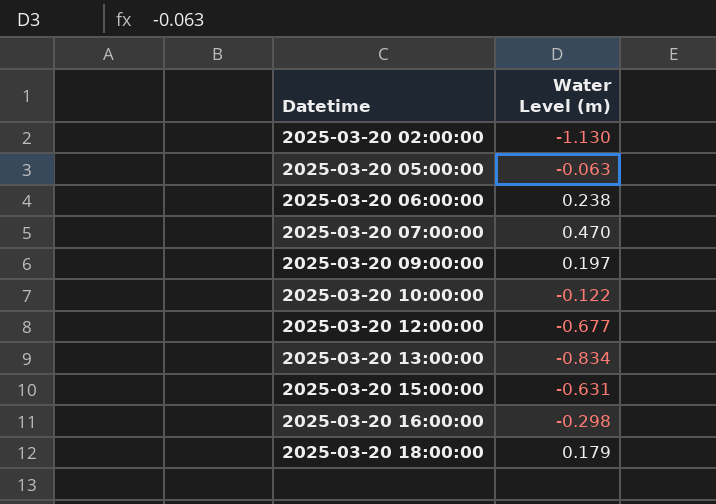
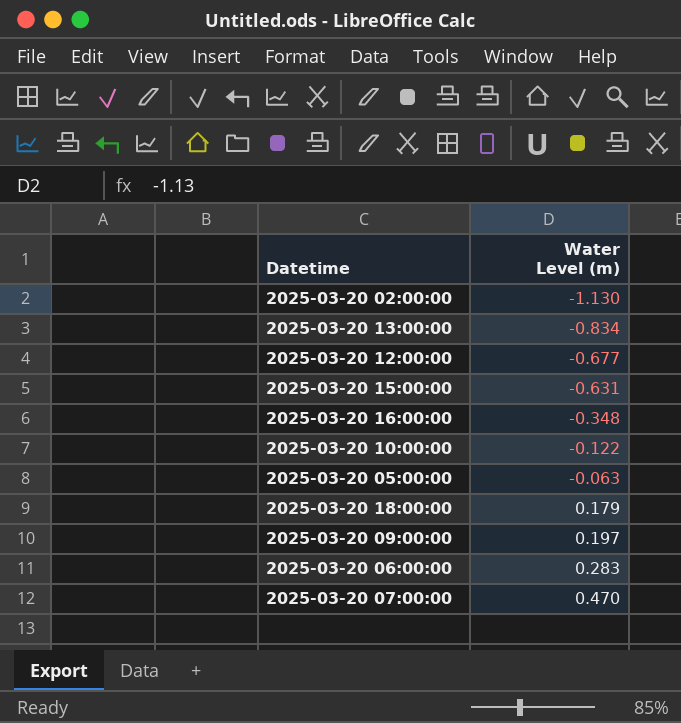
row order: Datetime ascending -> Water Level (m) ascending
2025-03-20 16:00:00 | Water Level (m): -0.298 -> -0.348
2025-03-20 06:00:00 | Water Level (m): 0.238 -> 0.283

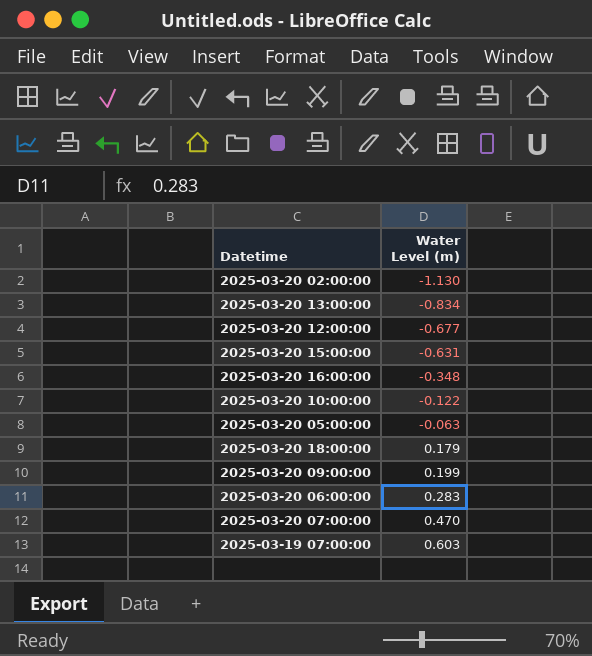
2025-03-20 09:00:00 | Water Level (m): 0.197 -> 0.199
row 2025-03-19 07:00:00: none -> 0.603

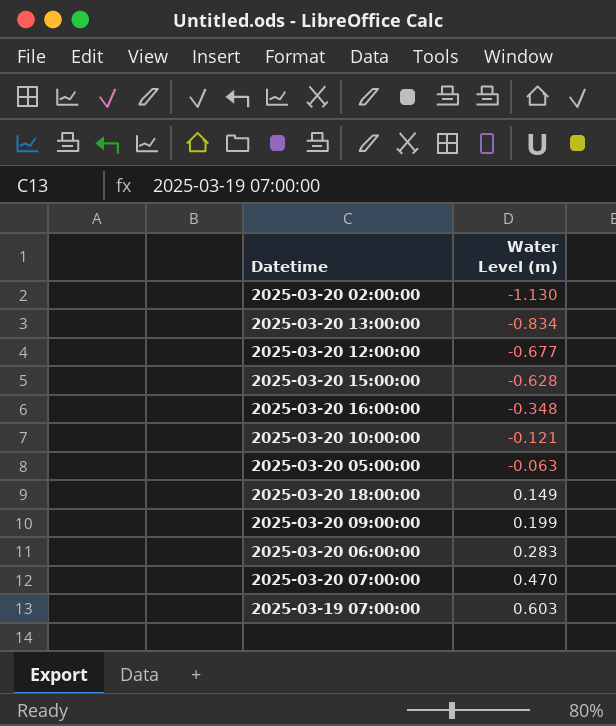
2025-03-20 15:00:00 | Water Level (m): -0.631 -> -0.628
2025-03-20 10:00:00 | Water Level (m): -0.122 -> -0.121
2025-03-20 18:00:00 | Water Level (m): 0.179 -> 0.149

